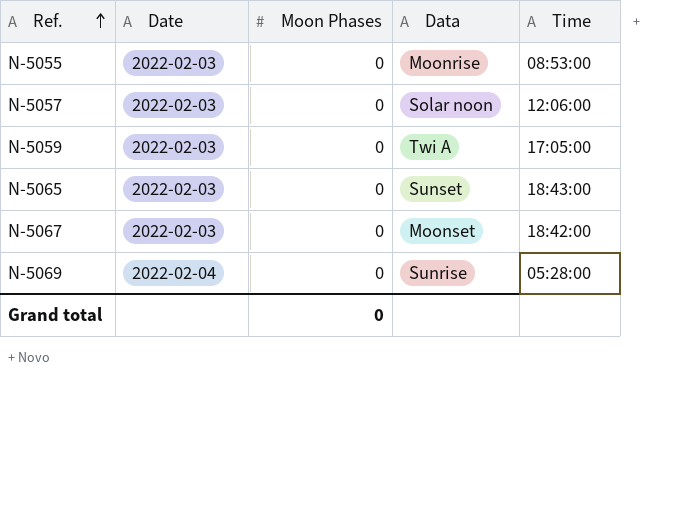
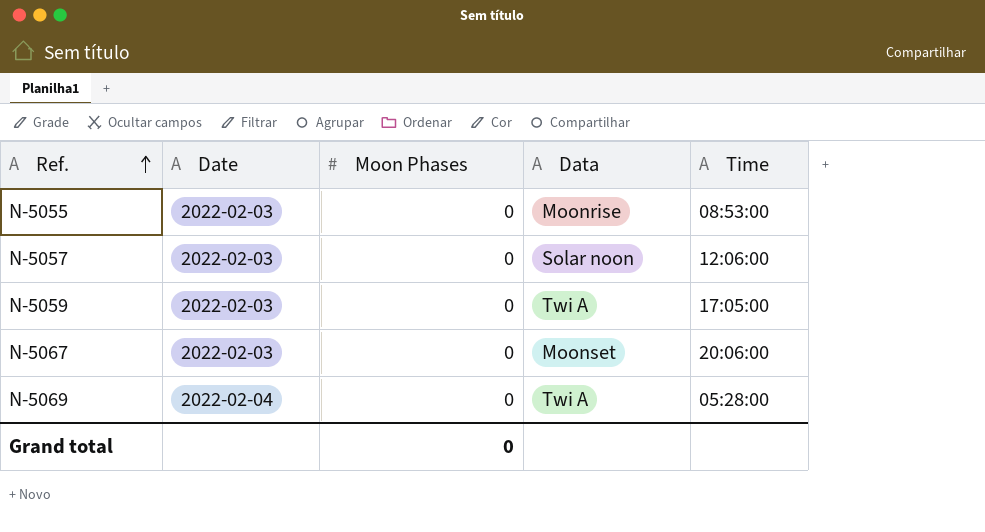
row N-5065: 2022-02-03 | 0 | Sunset | 18:43:00 -> none
N-5067 | Time: 18:42:00 -> 20:06:00
N-5069 | Data: Sunrise -> Twi A

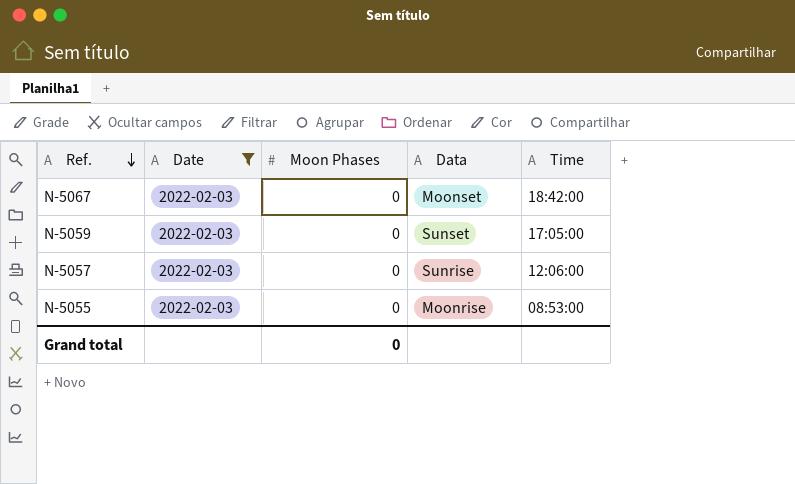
filter: none -> Date = 2022-02-03
row order: Ref. ascending -> Ref. descending
N-5067 | Time: 20:06:00 -> 18:42:00
N-5059 | Data: Twi A -> Sunset
N-5057 | Data: Solar noon -> Sunrise

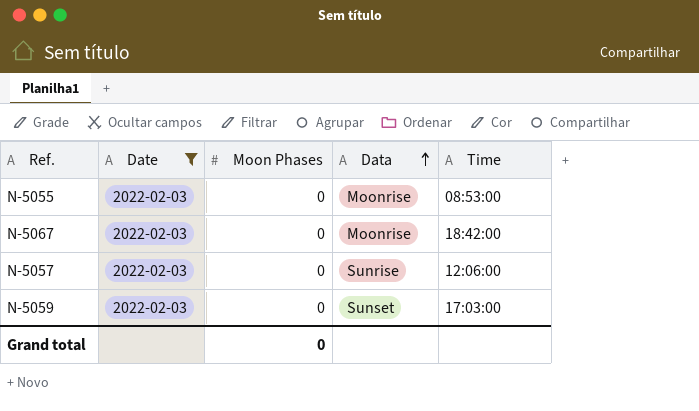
row order: Ref. descending -> Data ascending
N-5067 | Data: Moonset -> Moonrise
N-5059 | Time: 17:05:00 -> 17:03:00

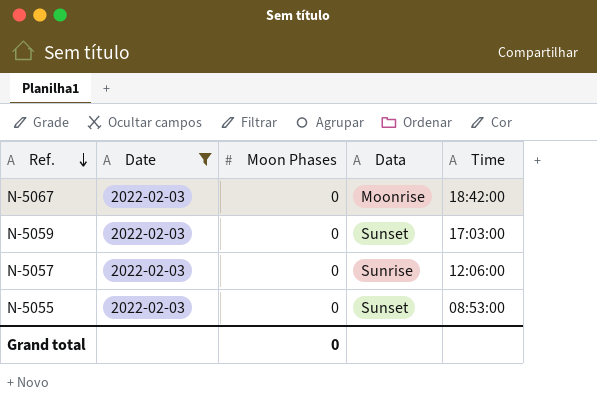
row order: Data ascending -> Ref. descending
N-5055 | Data: Moonrise -> Sunset

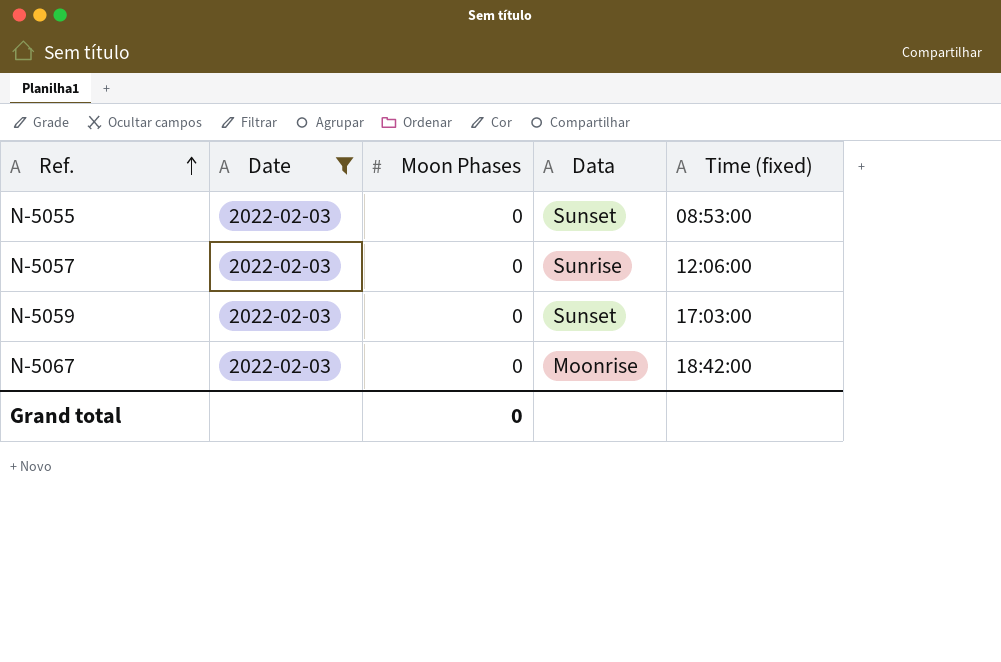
row order: Ref. descending -> Ref. ascending
column name: Time -> Time (fixed)

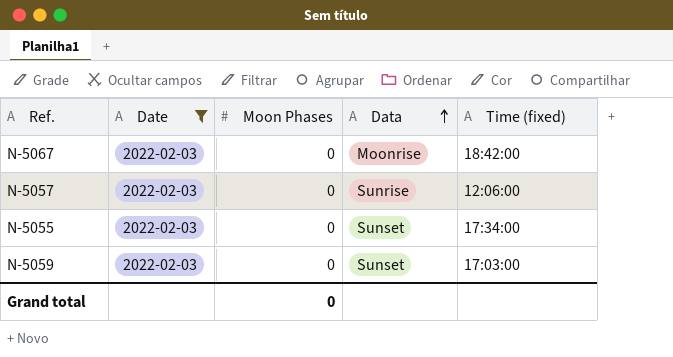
row order: Ref. ascending -> Data ascending
N-5055 | Time (fixed): 08:53:00 -> 17:34:00

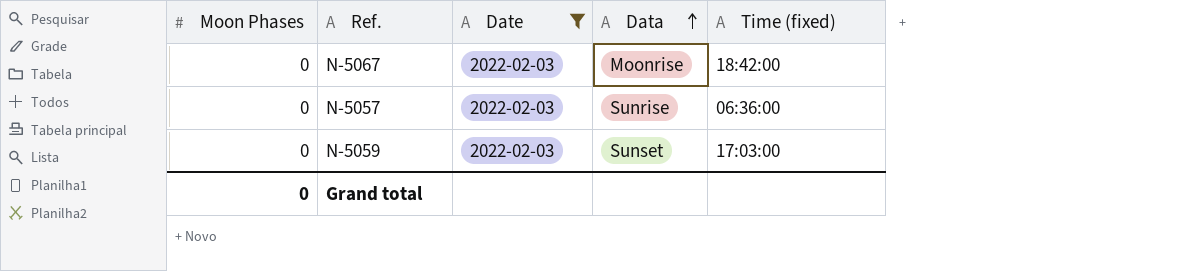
column Moon Phases | position: 3 -> 1
row N-5055: 2022-02-03 | 0 | Sunset | 17:34:00 -> none
N-5057 | Time (fixed): 12:06:00 -> 06:36:00

